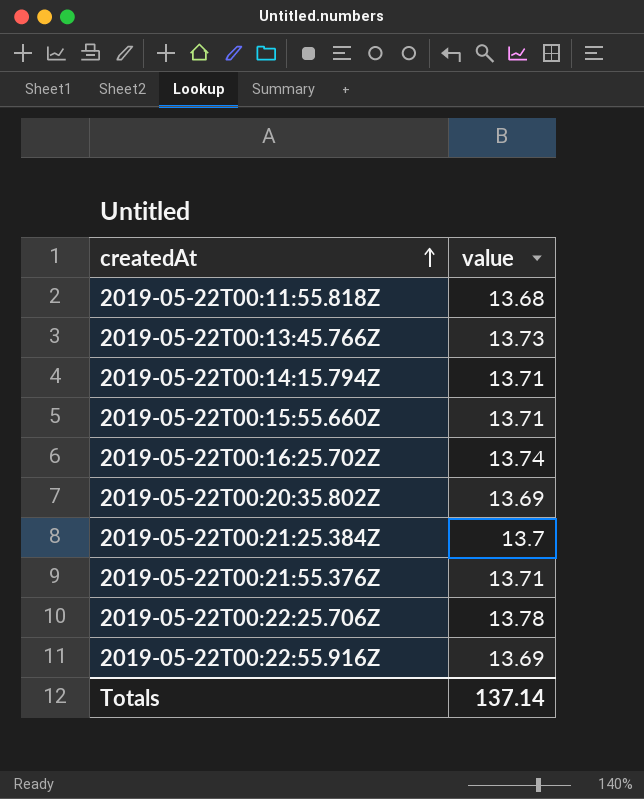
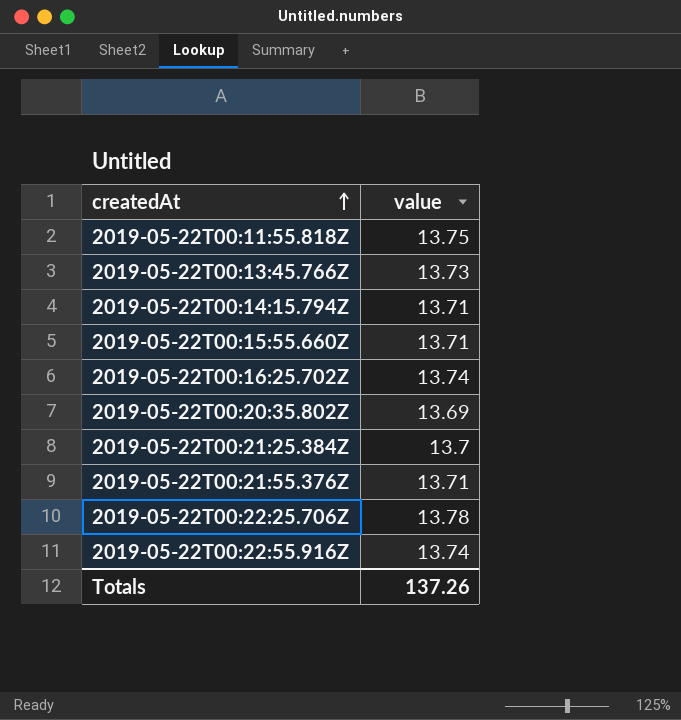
2019-05-22T00:11:55.818Z | value: 13.68 -> 13.75
2019-05-22T00:22:55.916Z | value: 13.69 -> 13.74
Totals | value: 137.14 -> 137.26

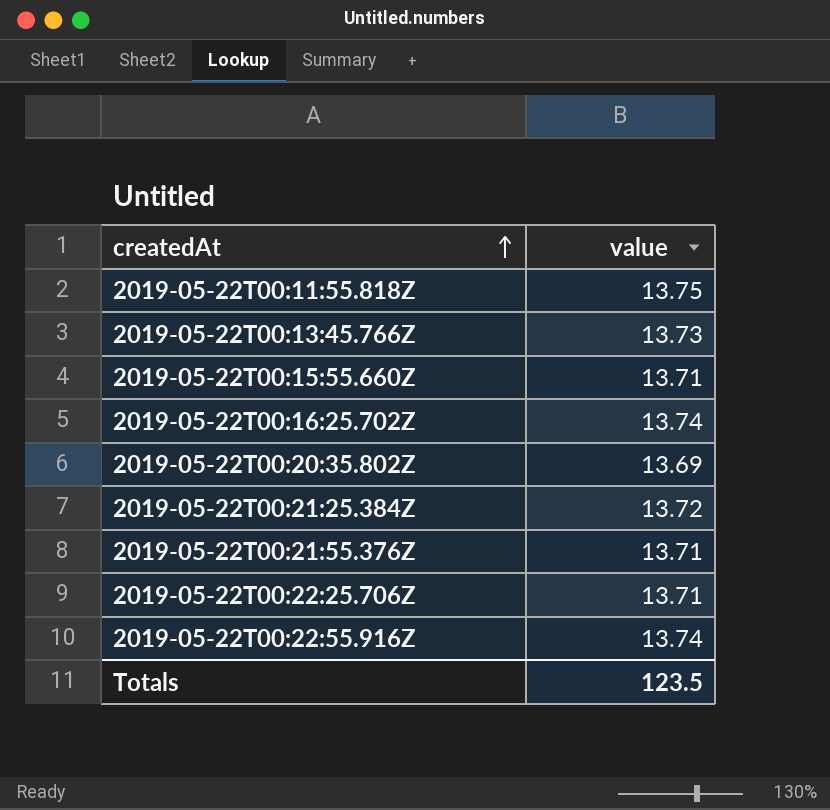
row 2019-05-22T00:14:15.794Z: 13.71 -> none
2019-05-22T00:21:25.384Z | value: 13.7 -> 13.72
2019-05-22T00:22:25.706Z | value: 13.78 -> 13.71
Totals | value: 137.26 -> 123.5

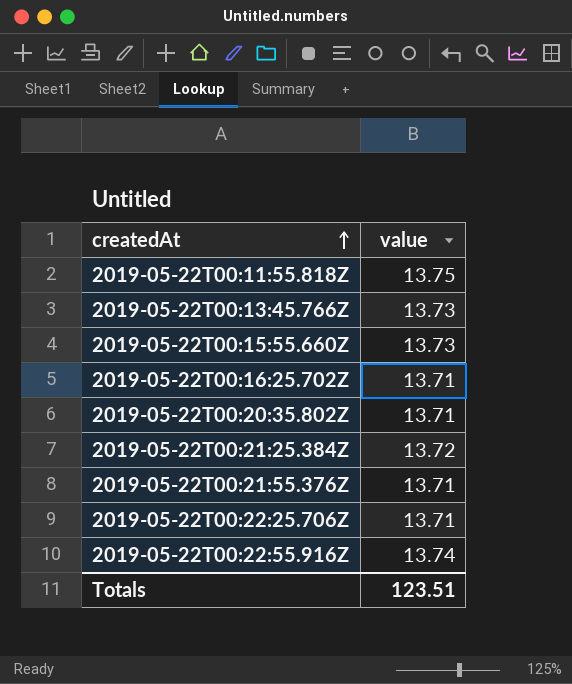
2019-05-22T00:15:55.660Z | value: 13.71 -> 13.73
2019-05-22T00:16:25.702Z | value: 13.74 -> 13.71
2019-05-22T00:20:35.802Z | value: 13.69 -> 13.71
Totals | value: 123.5 -> 123.51

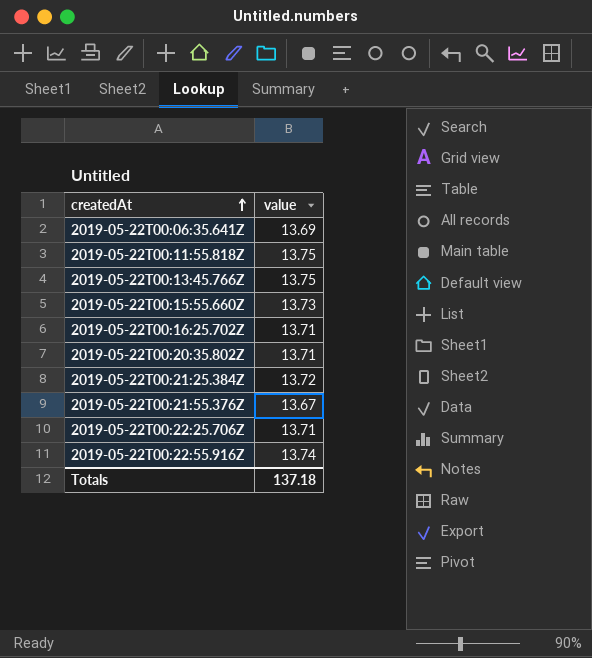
row 2019-05-22T00:06:35.641Z: none -> 13.69
2019-05-22T00:13:45.766Z | value: 13.73 -> 13.75
2019-05-22T00:21:55.376Z | value: 13.71 -> 13.67
Totals | value: 123.51 -> 137.18

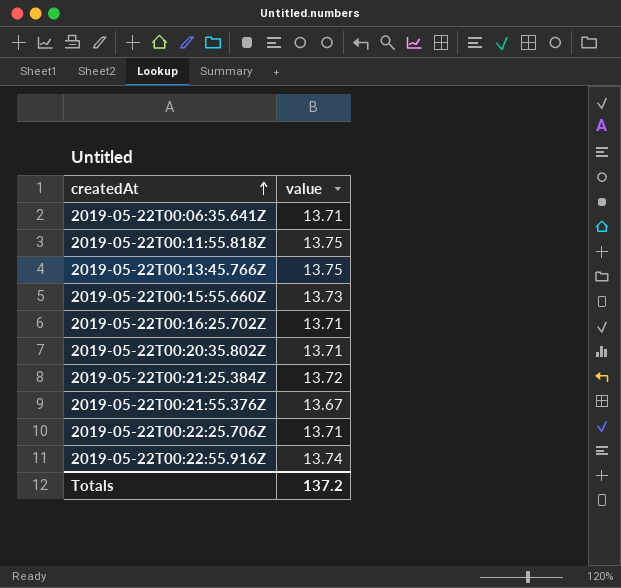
2019-05-22T00:06:35.641Z | value: 13.69 -> 13.71
Totals | value: 137.18 -> 137.2

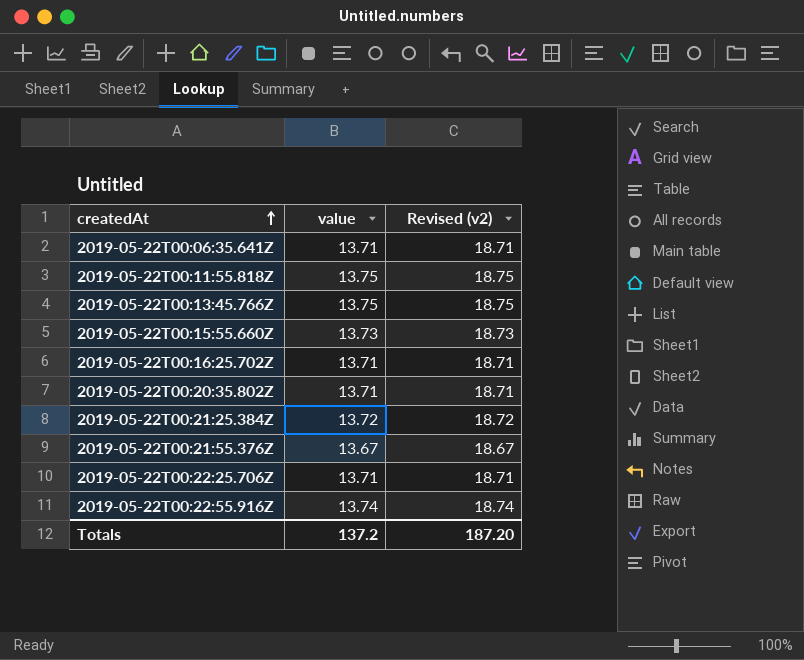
column Revised (v2) | formula: none -> [value] + 5

